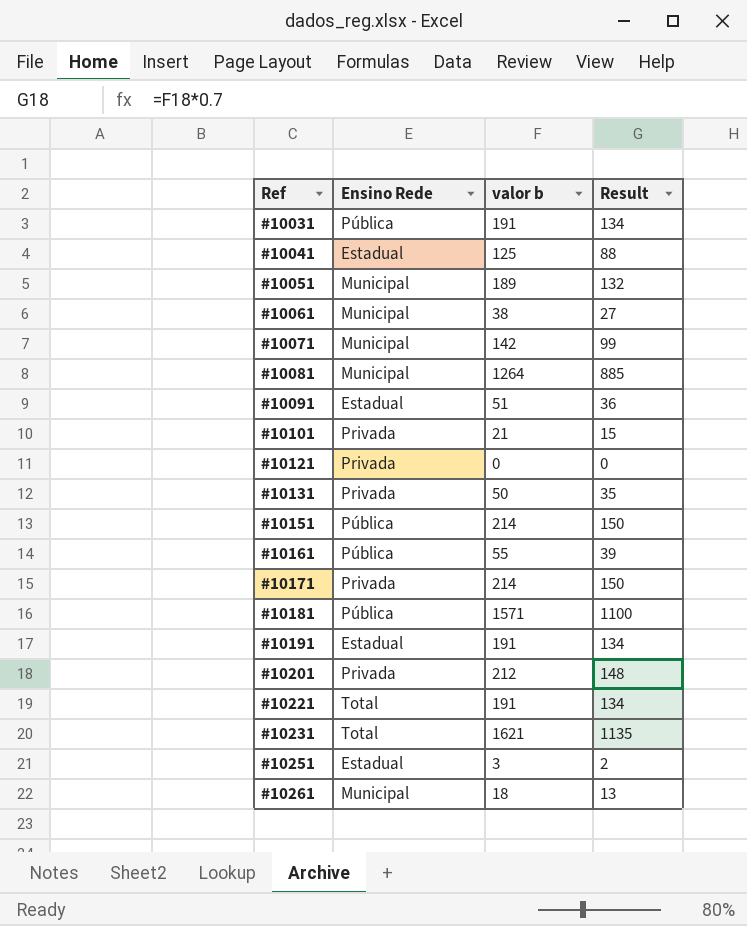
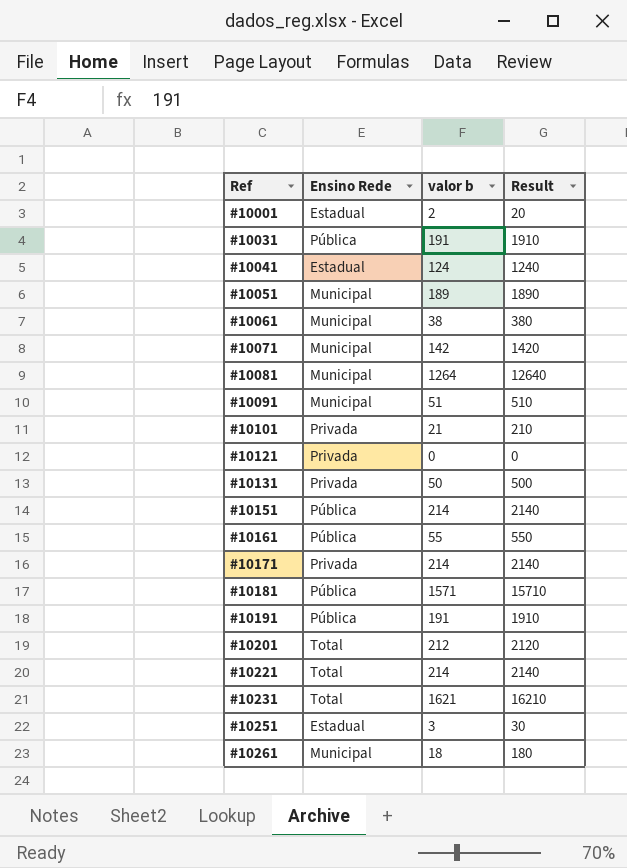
column Result | formula: [valor b] * 0.7 -> [valor b] * 10
row #10001: none -> Estadual | 2 | 20
#10041 | valor b: 125 -> 124
#10091 | Ensino Rede: Estadual -> Municipal
#10191 | Ensino Rede: Estadual -> Pública
#10201 | Ensino Rede: Privada -> Total
#10221 | valor b: 191 -> 214

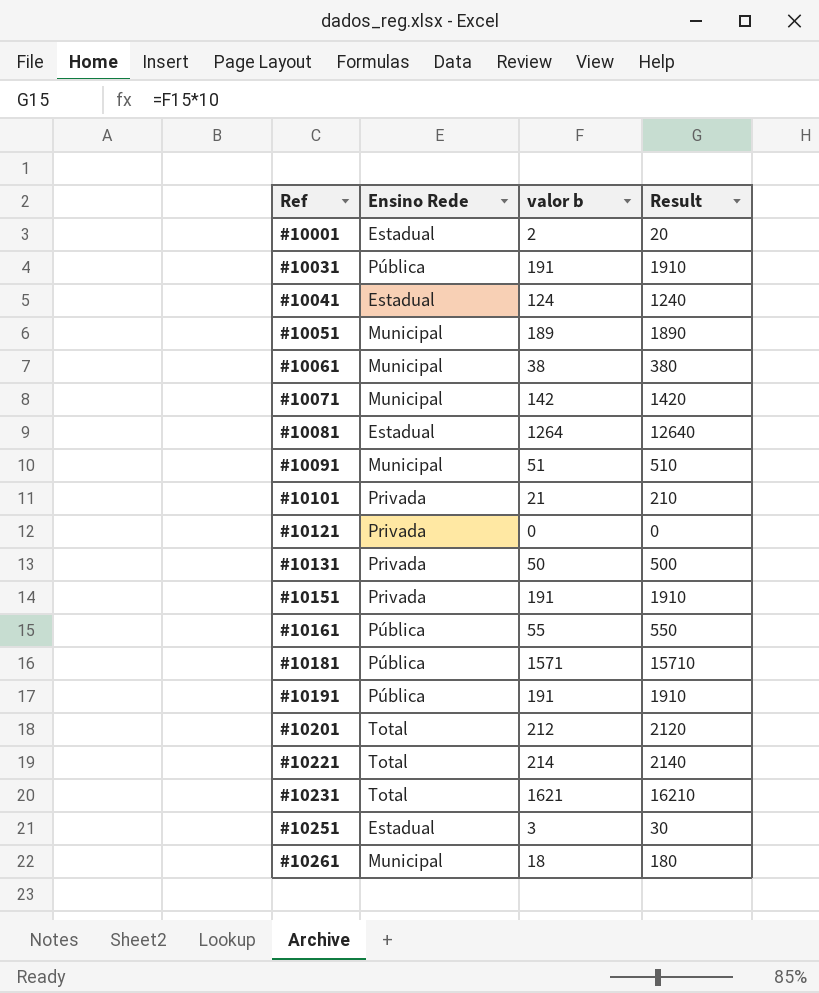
row #10171: Privada | 214 | 2140 -> none
#10081 | Ensino Rede: Municipal -> Estadual
#10151 | Ensino Rede: Pública -> Privada
#10151 | valor b: 214 -> 191
#10151 | Result: 2140 -> 1910

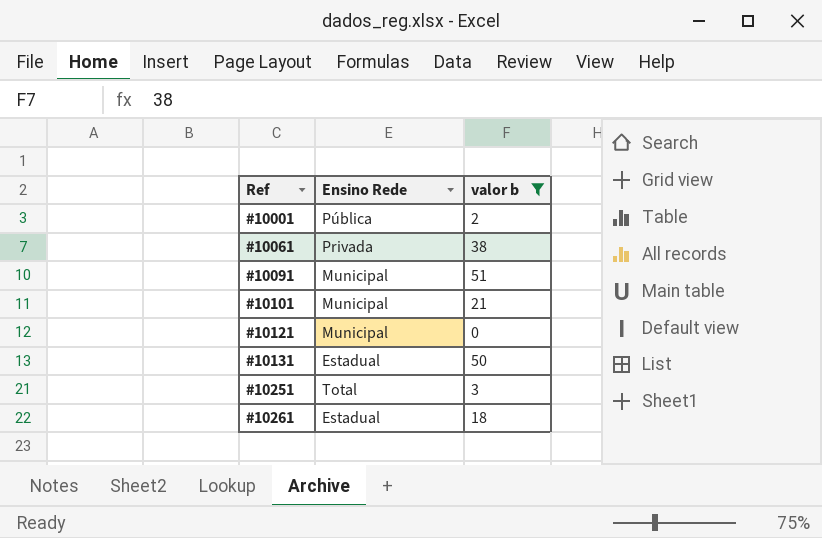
filter: none -> valor b <= 51
column Result | formula: [valor b] * 10 -> none
#10001 | Ensino Rede: Estadual -> Pública
#10061 | Ensino Rede: Municipal -> Privada
#10101 | Ensino Rede: Privada -> Municipal
#10121 | Ensino Rede: Privada -> Municipal
#10131 | Ensino Rede: Privada -> Estadual
#10251 | Ensino Rede: Estadual -> Total
#10261 | Ensino Rede: Municipal -> Estadual

